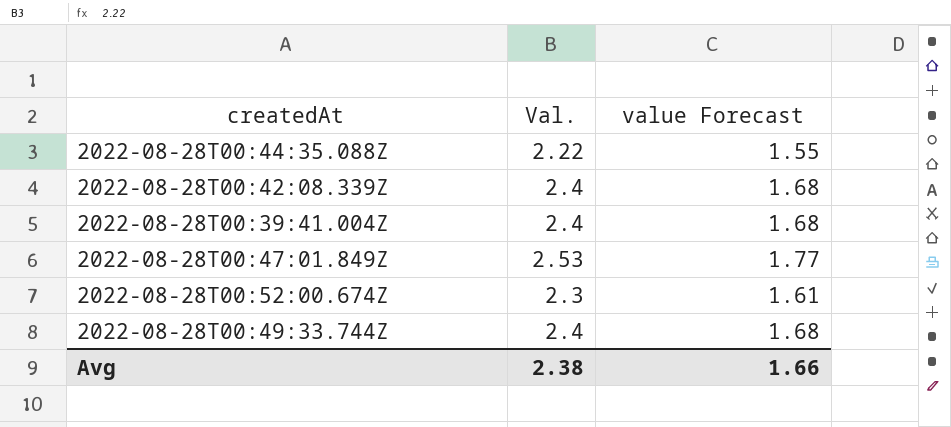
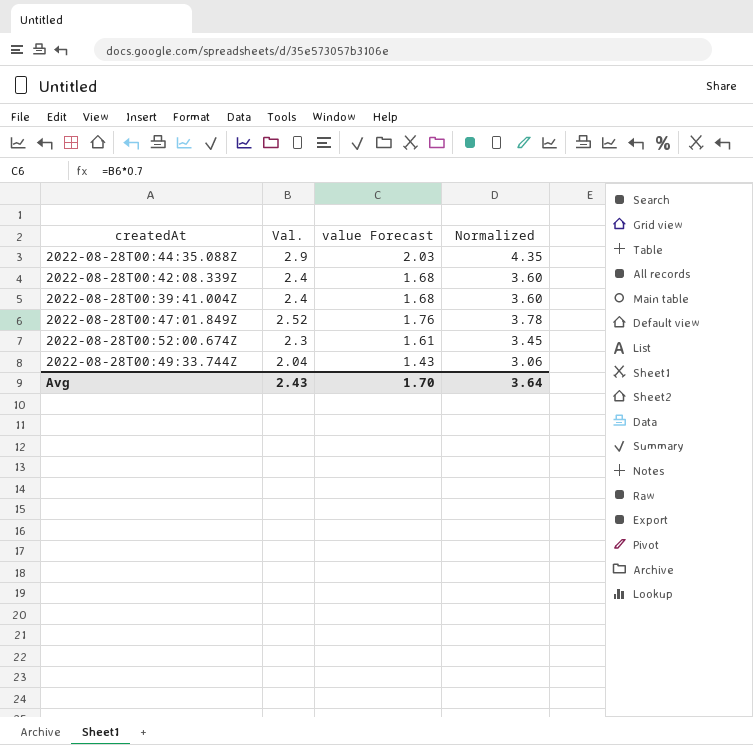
column Normalized | formula: none -> [Val.] * 1.5
2022-08-28T00:44:35.088Z | Val.: 2.22 -> 2.9
2022-08-28T00:44:35.088Z | value Forecast: 1.55 -> 2.03
2022-08-28T00:47:01.849Z | Val.: 2.53 -> 2.52
2022-08-28T00:47:01.849Z | value Forecast: 1.77 -> 1.76
2022-08-28T00:49:33.744Z | Val.: 2.4 -> 2.04
2022-08-28T00:49:33.744Z | value Forecast: 1.68 -> 1.43
Avg | Val.: 2.38 -> 2.43
Avg | value Forecast: 1.66 -> 1.70

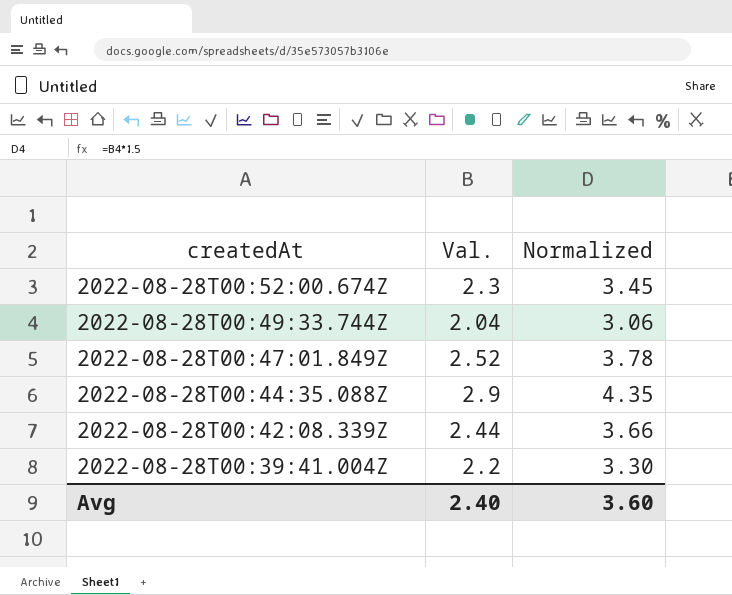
row order: none -> createdAt descending
column value Forecast | formula: [Val.] * 0.7 -> none
2022-08-28T00:42:08.339Z | Val.: 2.4 -> 2.44
2022-08-28T00:42:08.339Z | Normalized: 3.60 -> 3.66
2022-08-28T00:39:41.004Z | Val.: 2.4 -> 2.2
2022-08-28T00:39:41.004Z | Normalized: 3.60 -> 3.30
Avg | Val.: 2.43 -> 2.40
Avg | Normalized: 3.64 -> 3.60

